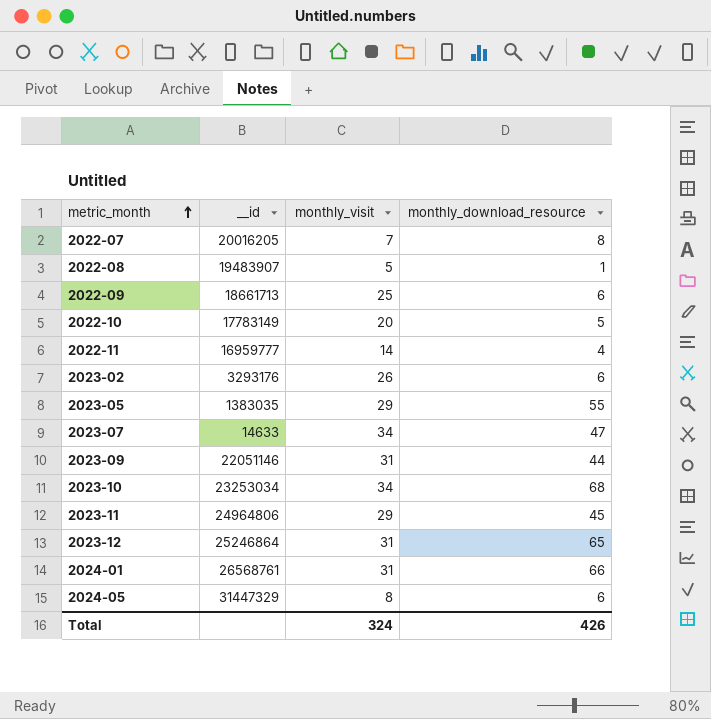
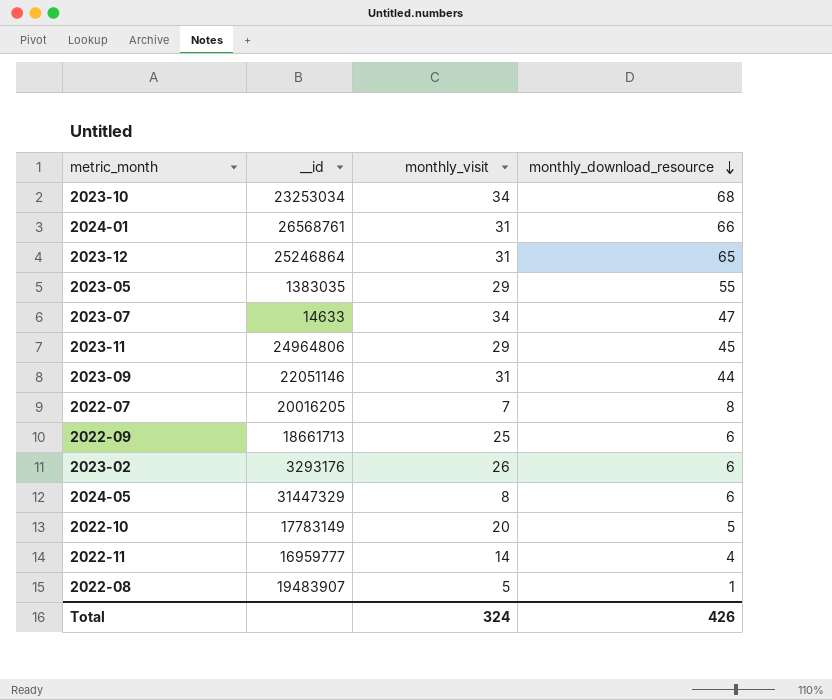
row order: metric_month ascending -> monthly_download_resource descending

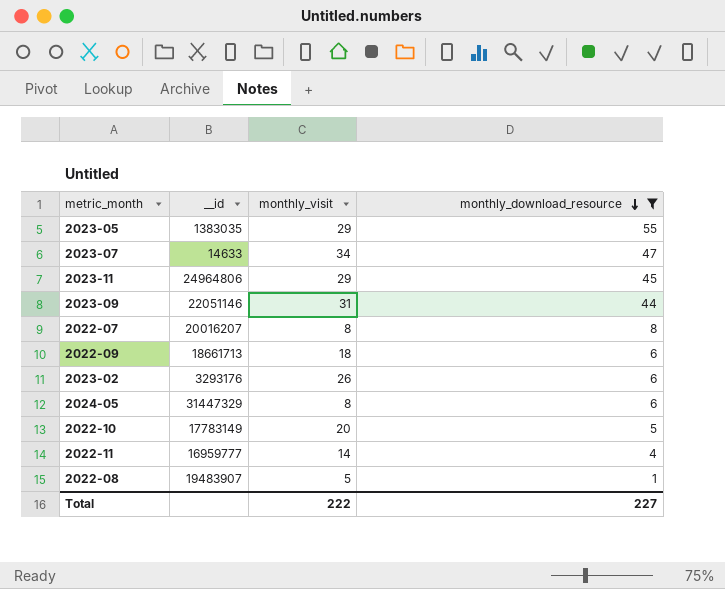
filter: none -> monthly_download_resource <= 55
2022-07 | __id: 20016205 -> 20016207
2022-07 | monthly_visit: 7 -> 8
2022-09 | monthly_visit: 25 -> 18
Total | monthly_visit: 324 -> 222
Total | monthly_download_resource: 426 -> 227

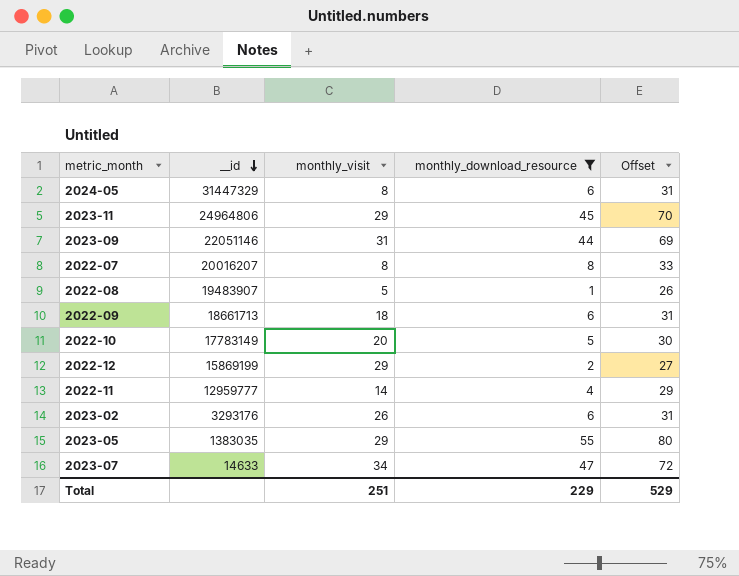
row order: monthly_download_resource descending -> __id descending
column Offset | formula: none -> [monthly_download_resource] + 25
row 2022-12: none -> 15869199 | 29 | 2 | 27
2022-11 | __id: 16959777 -> 12959777
Total | monthly_visit: 222 -> 251
Total | monthly_download_resource: 227 -> 229

